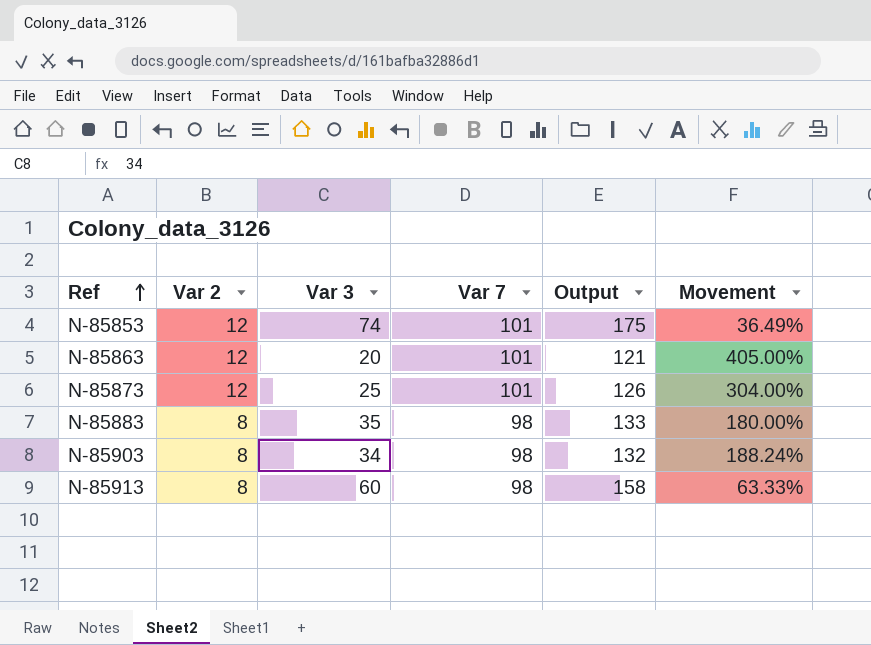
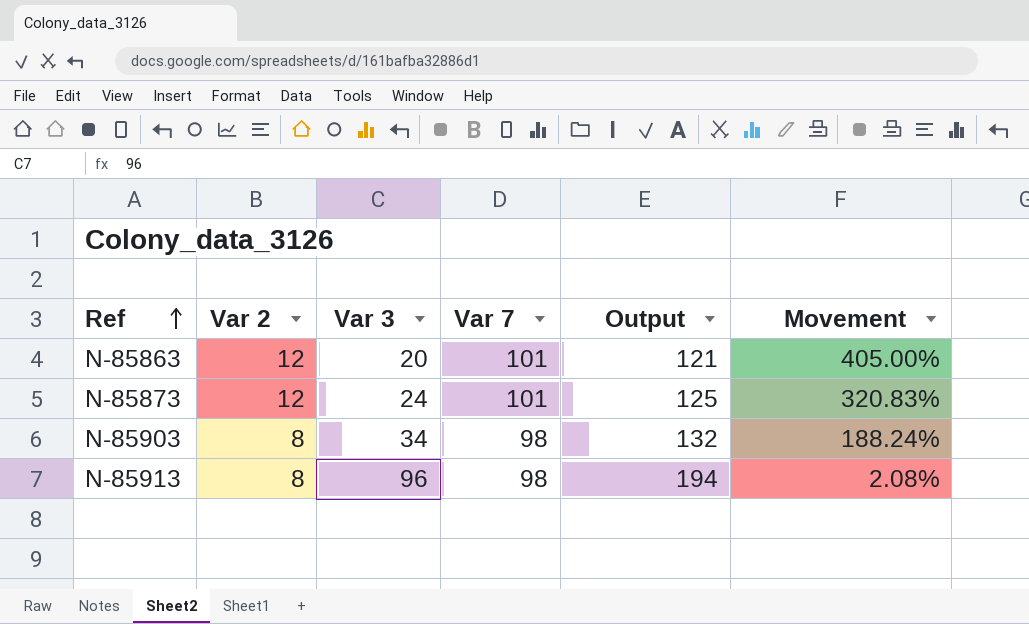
row N-85853: 12 | 74 | 101 | 175 | 36.49% -> none
row N-85883: 8 | 35 | 98 | 133 | 180.00% -> none
N-85873 | Var 3: 25 -> 24
N-85873 | Output: 126 -> 125
N-85873 | Movement: 304.00% -> 320.83%
N-85913 | Var 3: 60 -> 96
N-85913 | Output: 158 -> 194
N-85913 | Movement: 63.33% -> 2.08%

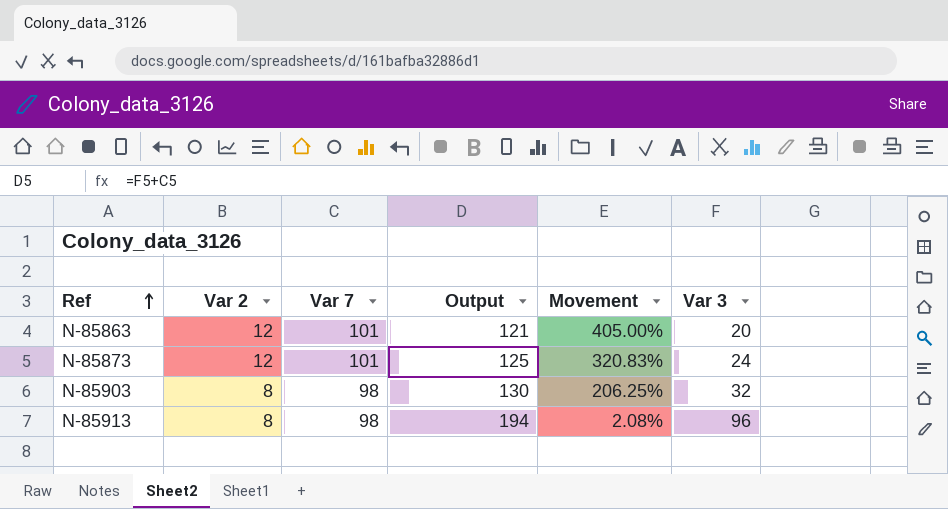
column Var 3 | position: 3 -> 6
N-85903 | Output: 132 -> 130
N-85903 | Movement: 188.24% -> 206.25%
N-85903 | Var 3: 34 -> 32

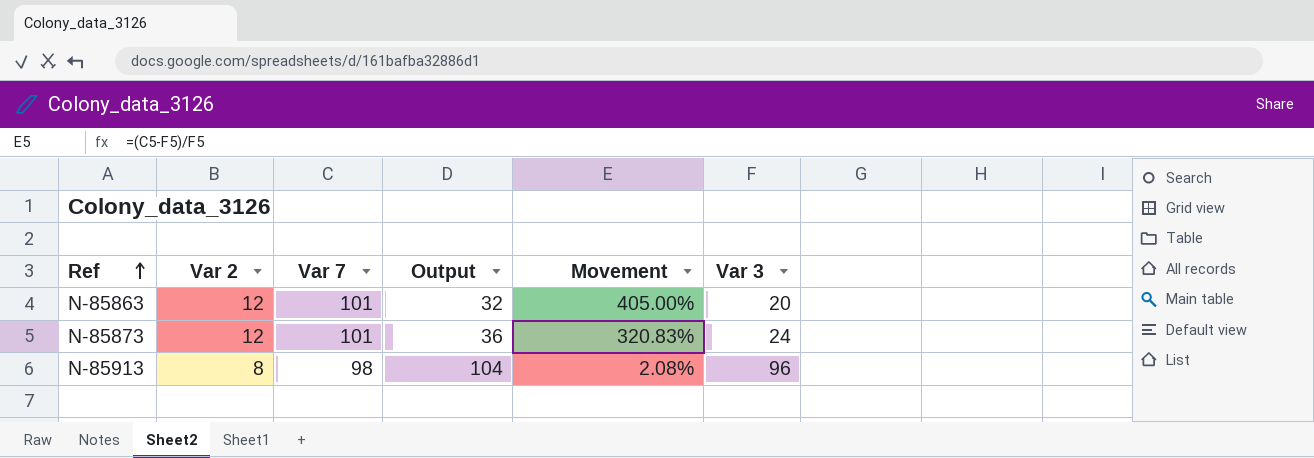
column Output | formula: [Var 7] + [Var 3] -> [Var 2] + [Var 3]
row N-85903: 8 | 98 | 130 | 206.25% | 32 -> none

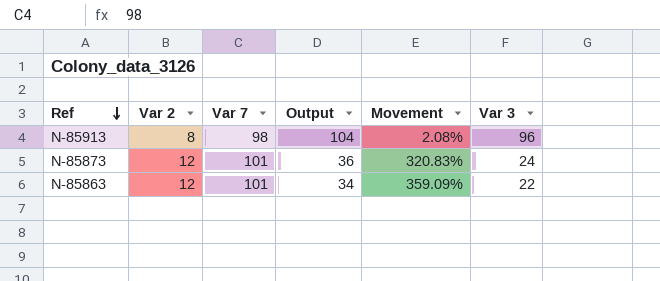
row order: Ref ascending -> Ref descending
N-85863 | Output: 32 -> 34
N-85863 | Movement: 405.00% -> 359.09%
N-85863 | Var 3: 20 -> 22

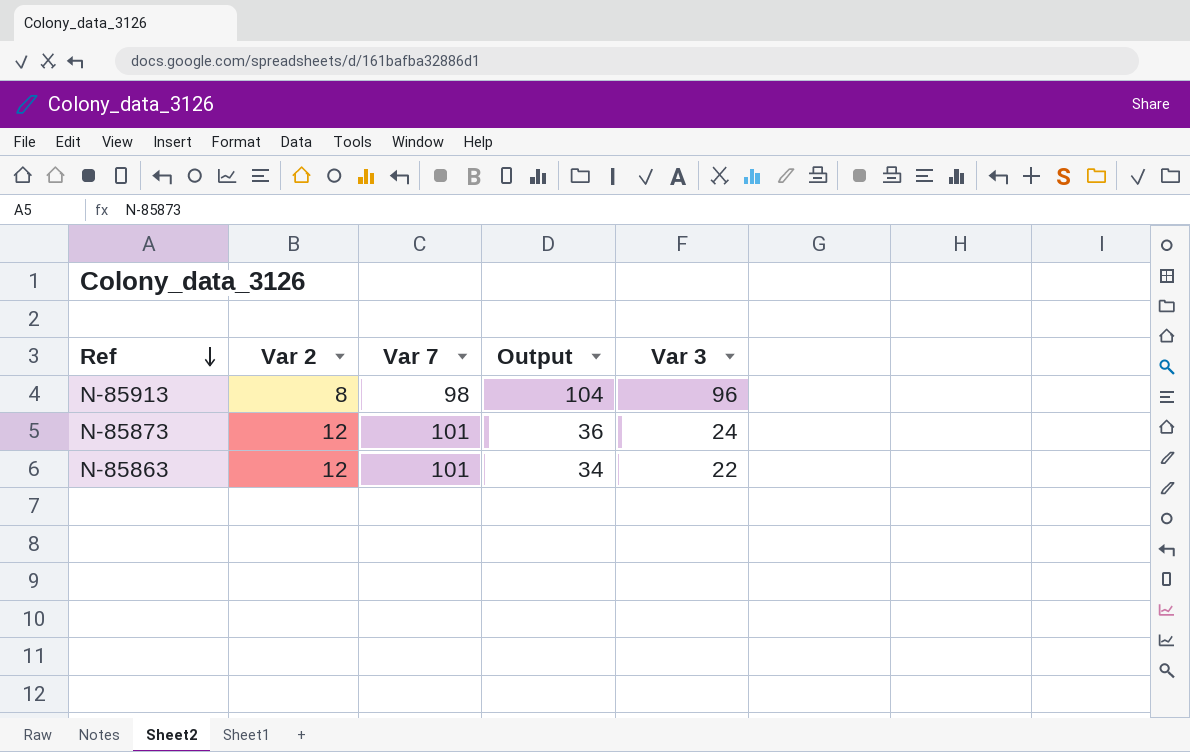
column Movement | formula: ([Var 7] - [Var 3]) / [Var 3] -> none

